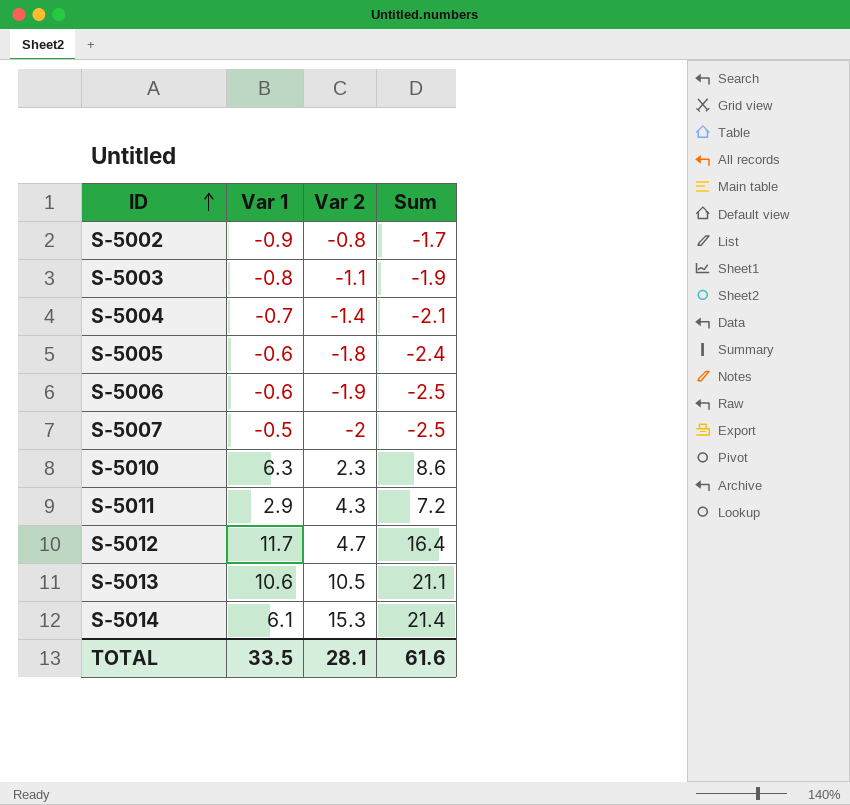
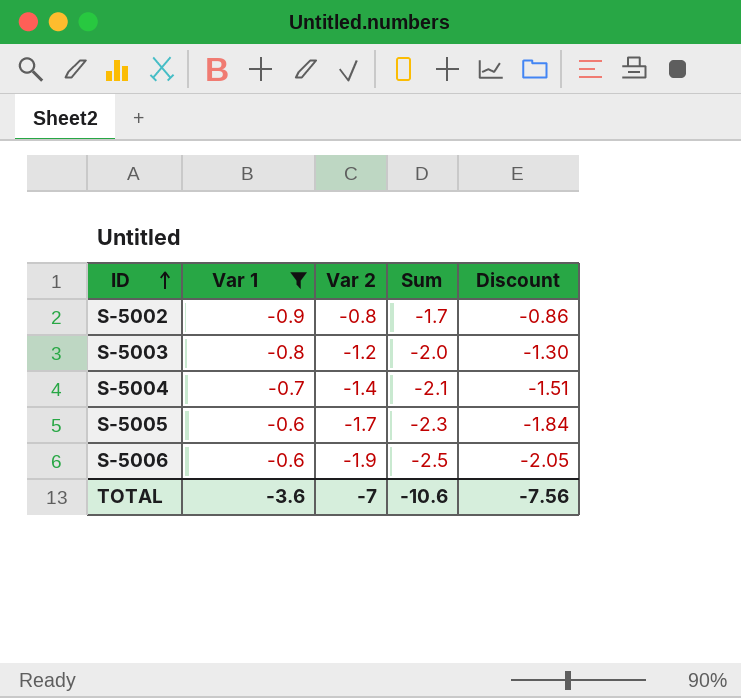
filter: none -> Var 1 <= -0.6
column Discount | formula: none -> [Var 2] * 1.08
S-5003 | Var 2: -1.1 -> -1.2
S-5003 | Sum: -1.9 -> -2.0
S-5005 | Var 2: -1.8 -> -1.7
S-5005 | Sum: -2.4 -> -2.3
TOTAL | Var 1: 33.5 -> -3.6
TOTAL | Var 2: 28.1 -> -7
TOTAL | Sum: 61.6 -> -10.6

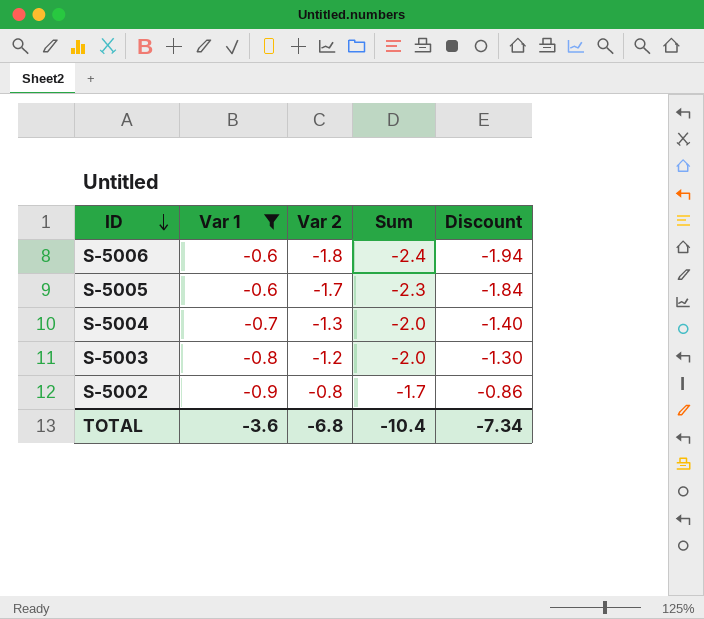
row order: ID ascending -> ID descending
S-5006 | Var 2: -1.9 -> -1.8
S-5006 | Sum: -2.5 -> -2.4
S-5006 | Discount: -2.05 -> -1.94
S-5004 | Var 2: -1.4 -> -1.3
S-5004 | Sum: -2.1 -> -2.0
S-5004 | Discount: -1.51 -> -1.40
TOTAL | Var 2: -7 -> -6.8
TOTAL | Sum: -10.6 -> -10.4
TOTAL | Discount: -7.56 -> -7.34

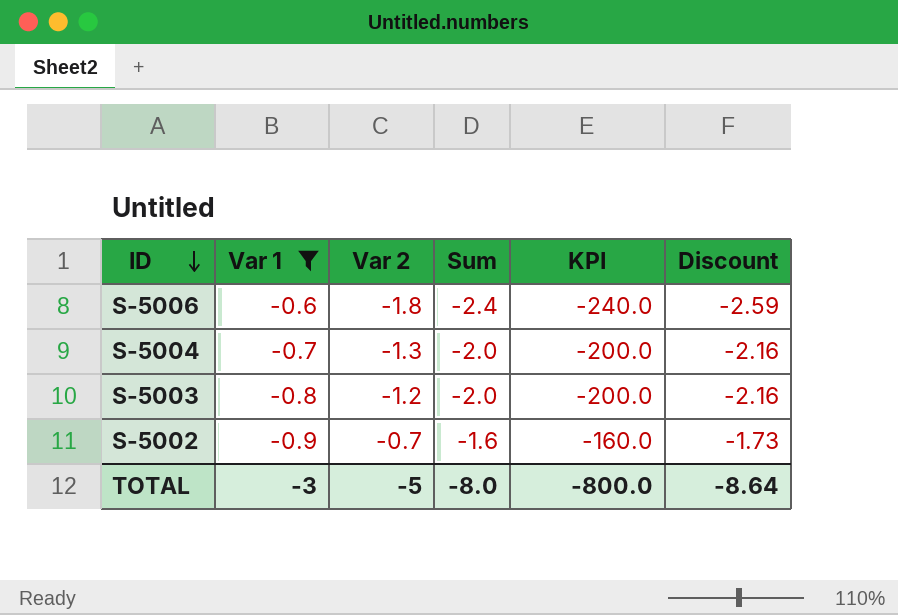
column KPI | formula: none -> [Sum] * 100
column Discount | formula: [Var 2] * 1.08 -> [Sum] * 1.08
row S-5005: -0.6 | -1.7 | -2.3 | -1.84 -> none
S-5002 | Var 2: -0.8 -> -0.7
S-5002 | Sum: -1.7 -> -1.6
TOTAL | Var 1: -3.6 -> -3
TOTAL | Var 2: -6.8 -> -5
TOTAL | Sum: -10.4 -> -8.0
TOTAL | Discount: -7.34 -> -8.64

